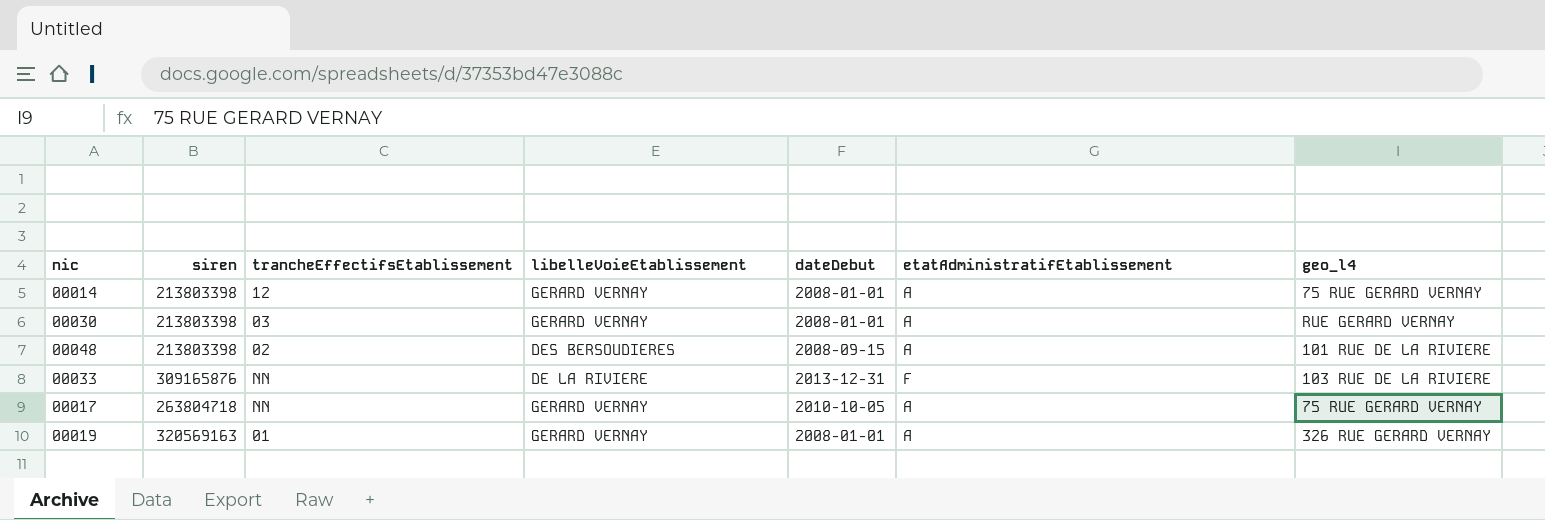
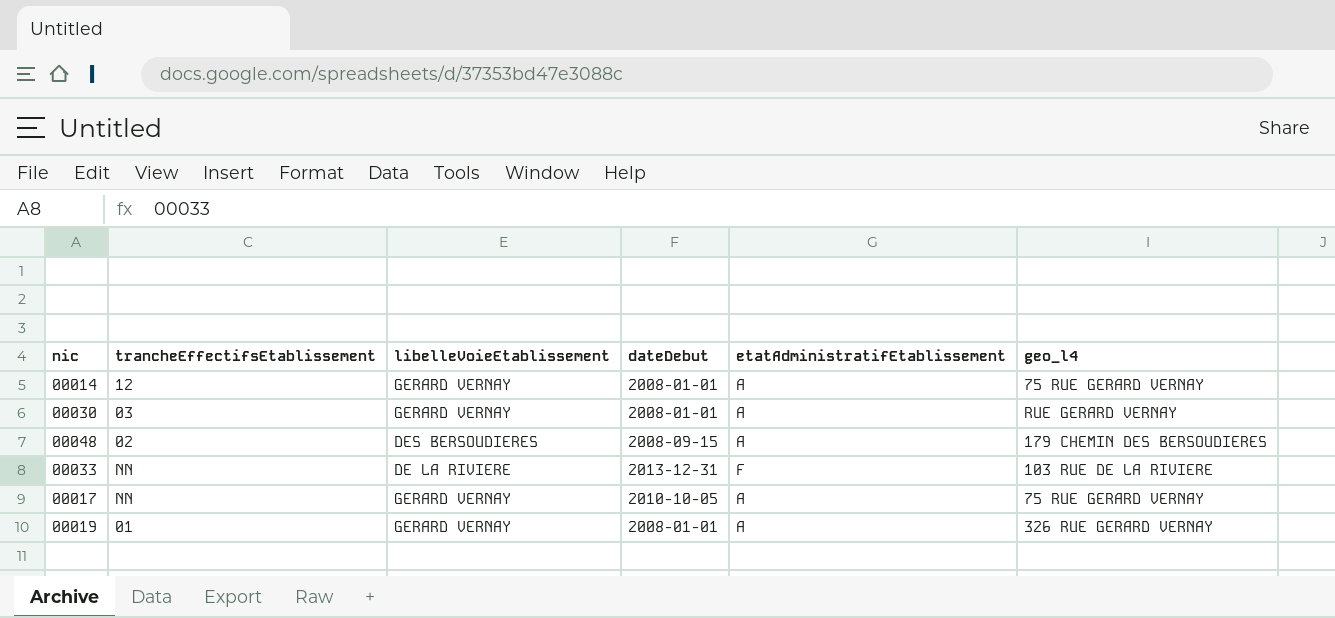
column siren | position: 2 -> none
00048 | geo_l4: 101 RUE DE LA RIVIERE -> 179 CHEMIN DES BERSOUDIERES

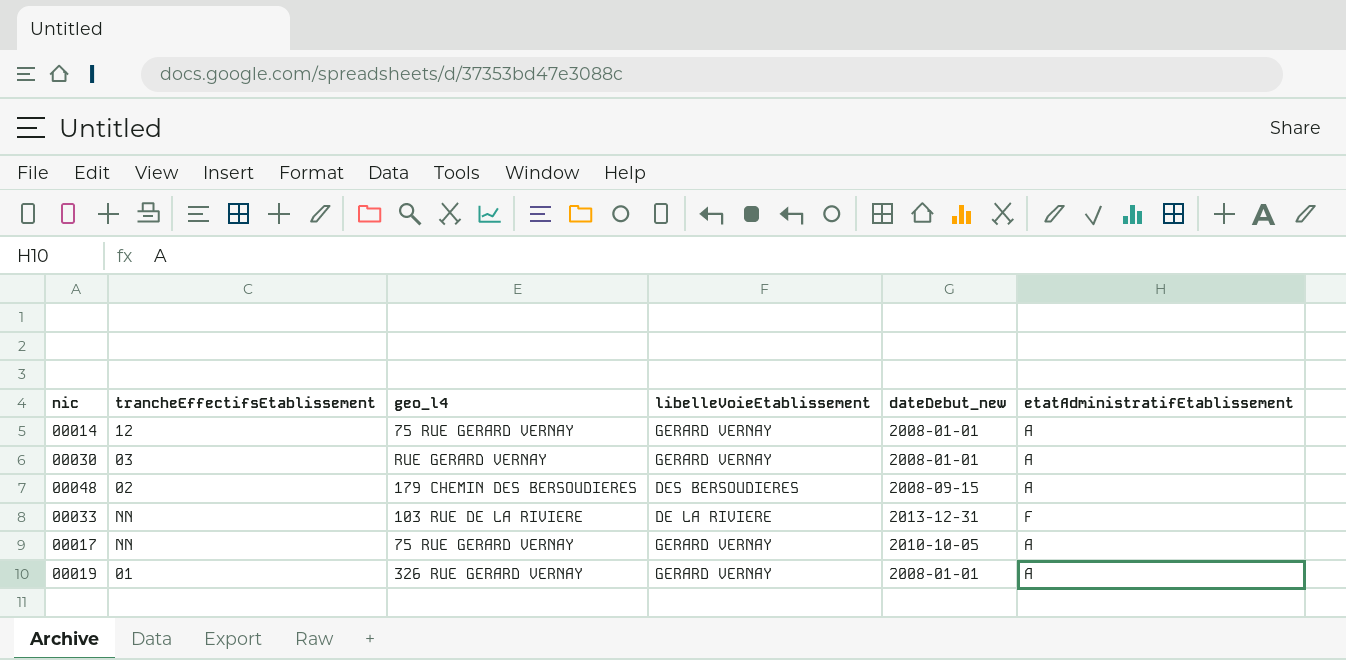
column geo_l4 | position: 6 -> 3
column name: dateDebut -> dateDebut_new

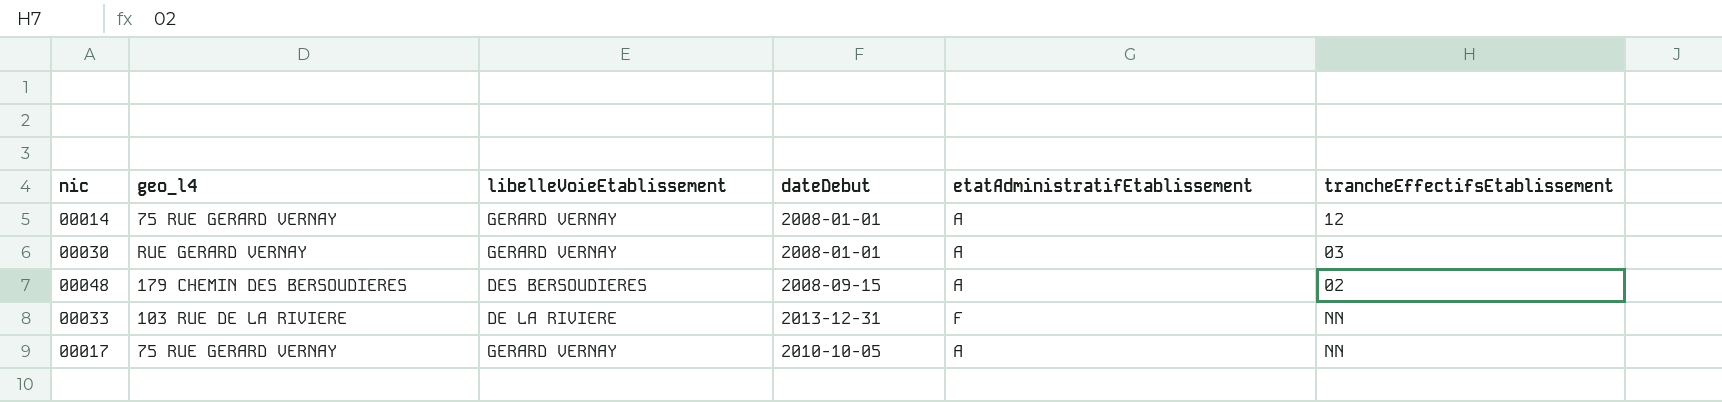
column name: dateDebut_new -> dateDebut
column trancheEffectifsEtablissement | position: 2 -> 6
row 00019: 01 | 326 RUE GERARD VERNAY | GERARD VERNAY | 2008-01-01 | A -> none

